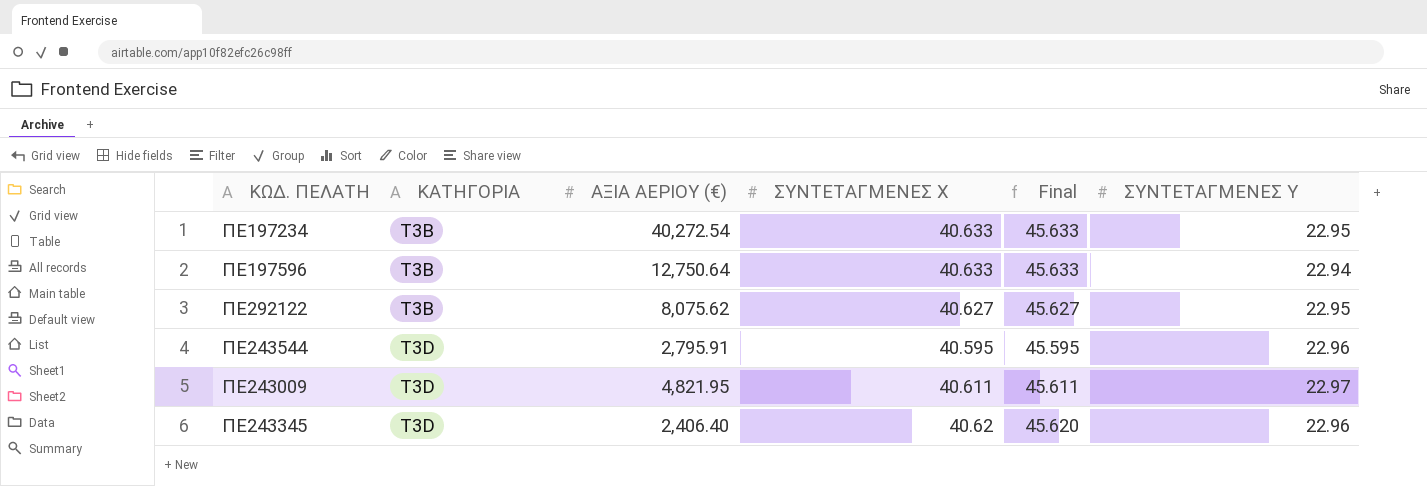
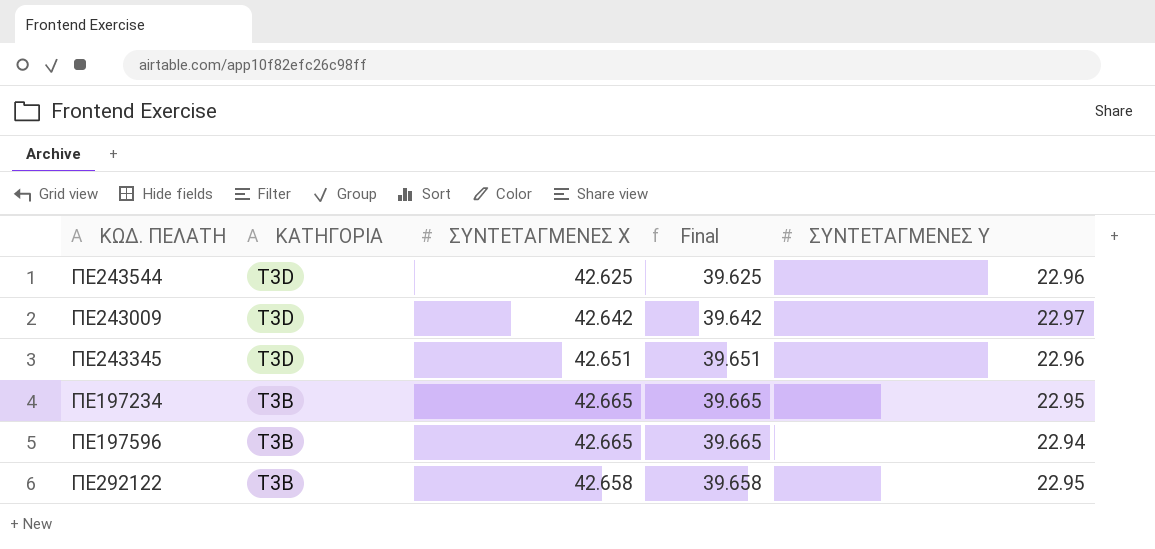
row order: ΚΑΤΗΓΟΡΙΑ descending -> ΚΑΤΗΓΟΡΙΑ ascending
column ΑΞΙΑ ΑΕΡΙΟΥ (€) | position: 3 -> none
column Final | formula: [ΣΥΝΤΕΤΑΓΜΕΝΕΣ Χ] + 5 -> [ΣΥΝΤΕΤΑΓΜΕΝΕΣ Χ] - 3
ΠΕ243544 | ΣΥΝΤΕΤΑΓΜΕΝΕΣ Χ: 40.595 -> 42.625
ΠΕ243009 | ΣΥΝΤΕΤΑΓΜΕΝΕΣ Χ: 40.611 -> 42.642
ΠΕ243345 | ΣΥΝΤΕΤΑΓΜΕΝΕΣ Χ: 40.62 -> 42.651
ΠΕ197234 | ΣΥΝΤΕΤΑΓΜΕΝΕΣ Χ: 40.633 -> 42.665
ΠΕ197596 | ΣΥΝΤΕΤΑΓΜΕΝΕΣ Χ: 40.633 -> 42.665
ΠΕ292122 | ΣΥΝΤΕΤΑΓΜΕΝΕΣ Χ: 40.627 -> 42.658

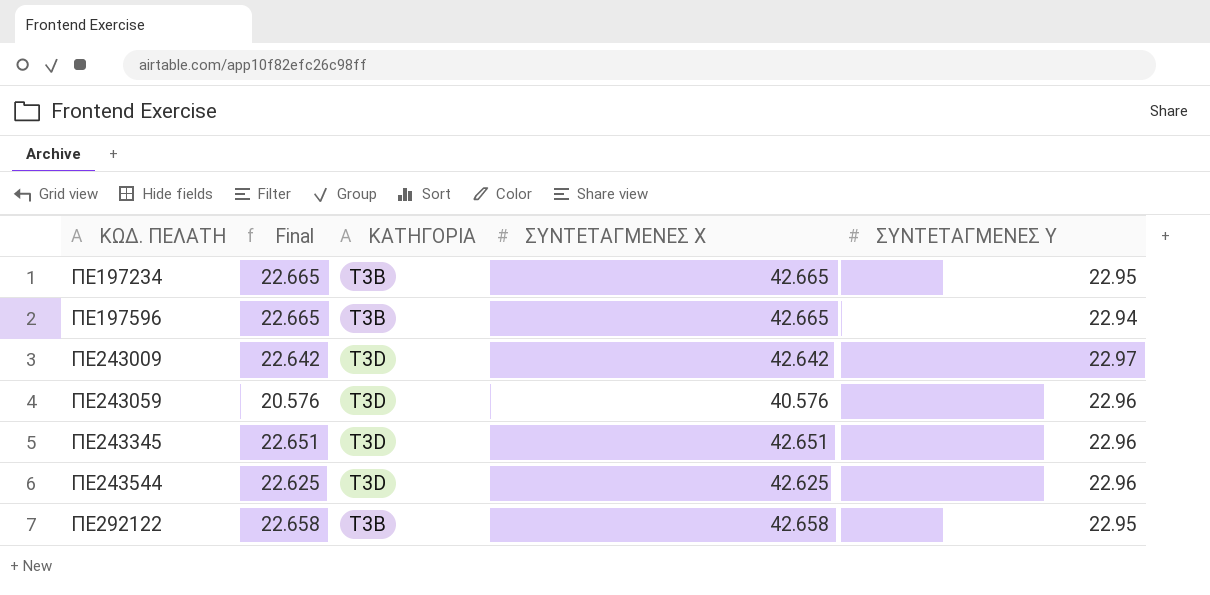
row order: ΚΑΤΗΓΟΡΙΑ ascending -> ΚΩΔ. ΠΕΛΑΤΗ ascending
column Final | formula: [ΣΥΝΤΕΤΑΓΜΕΝΕΣ Χ] - 3 -> [ΣΥΝΤΕΤΑΓΜΕΝΕΣ Χ] - 20
column Final | position: 4 -> 2
row ΠΕ243059: none -> 20.576 | T3D | 40.576 | 22.96

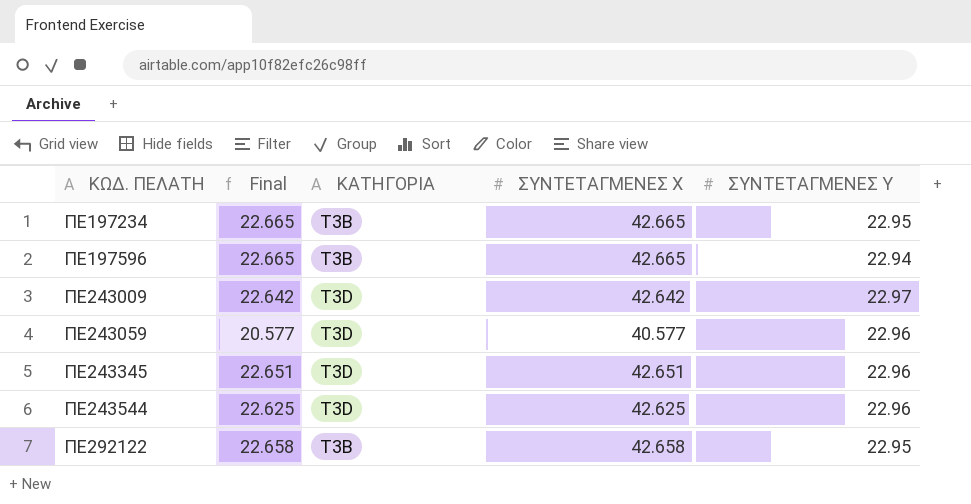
ΠΕ243059 | Final: 20.576 -> 20.577
ΠΕ243059 | ΣΥΝΤΕΤΑΓΜΕΝΕΣ Χ: 40.576 -> 40.577

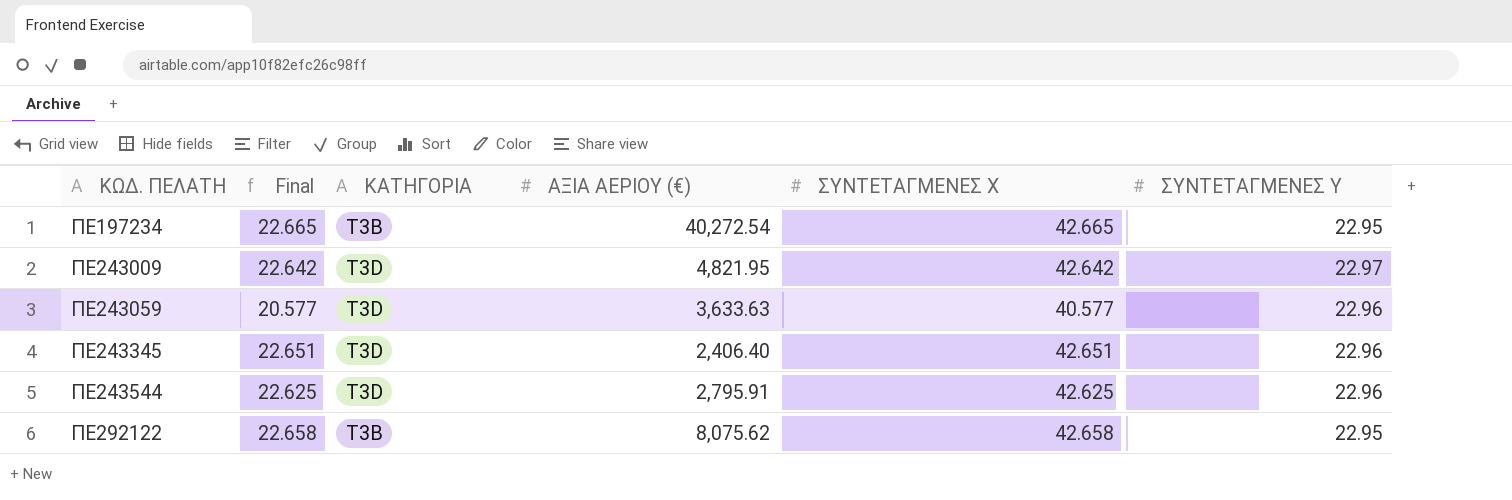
column ΑΞΙΑ ΑΕΡΙΟΥ (€) | position: none -> 4
row ΠΕ197596: 22.665 | Τ3B | 42.665 | 22.94 -> none

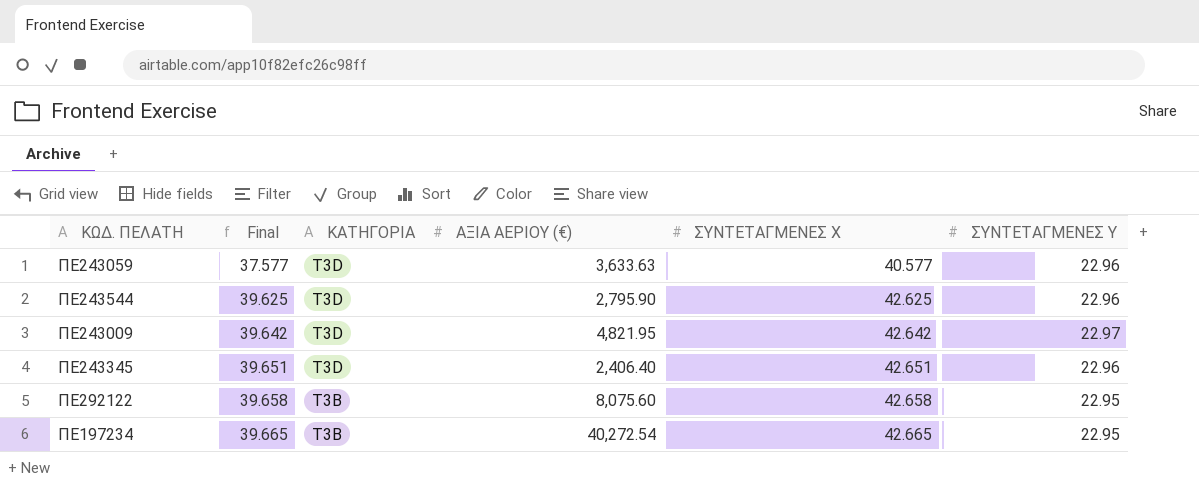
row order: ΚΩΔ. ΠΕΛΑΤΗ ascending -> Final ascending
column Final | formula: [ΣΥΝΤΕΤΑΓΜΕΝΕΣ Χ] - 20 -> [ΣΥΝΤΕΤΑΓΜΕΝΕΣ Χ] - 3
ΠΕ243544 | ΑΞΙΑ ΑΕΡΙΟΥ (€): 2,795.91 -> 2,795.90
ΠΕ292122 | ΑΞΙΑ ΑΕΡΙΟΥ (€): 8,075.62 -> 8,075.60

